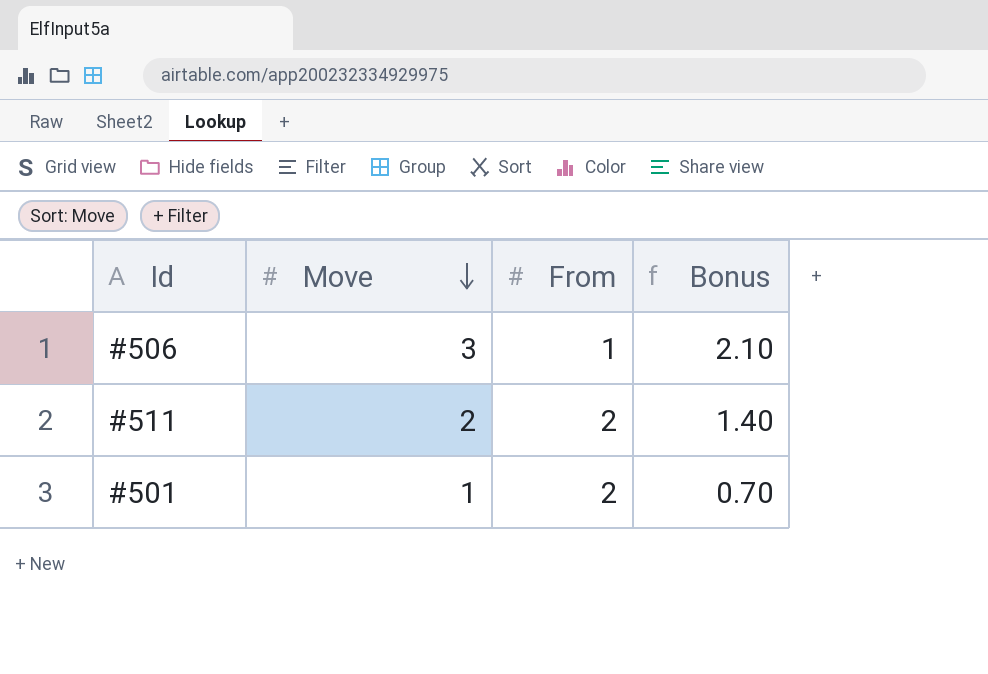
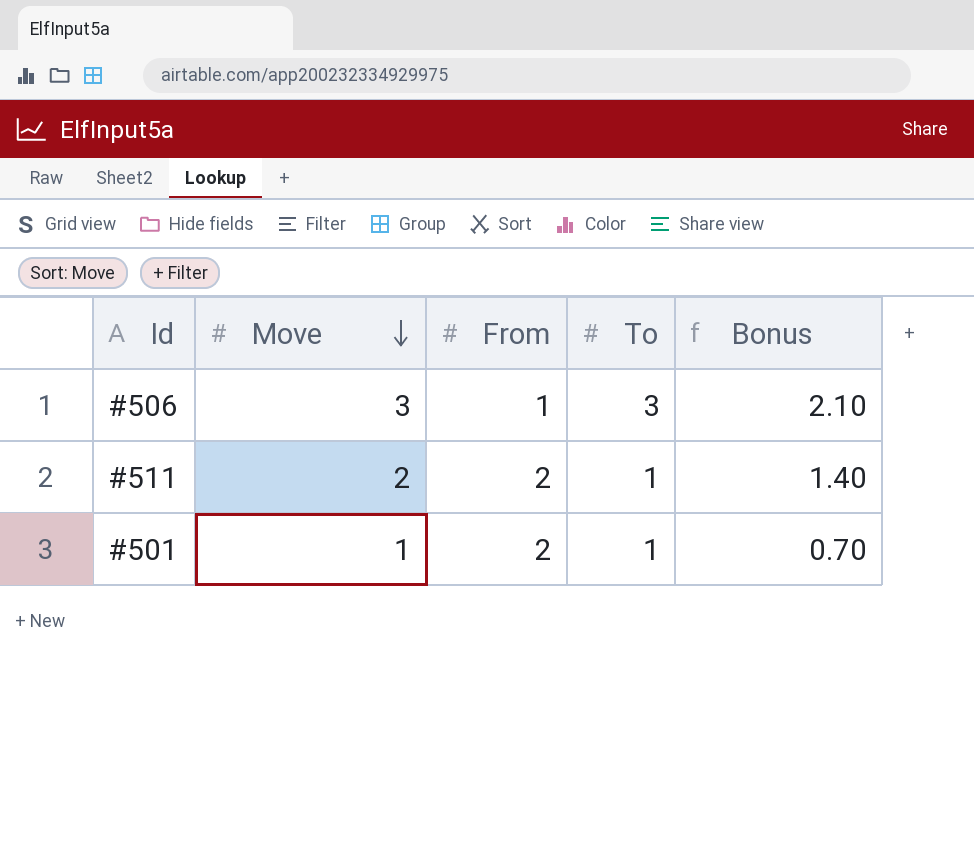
column To | position: none -> 4

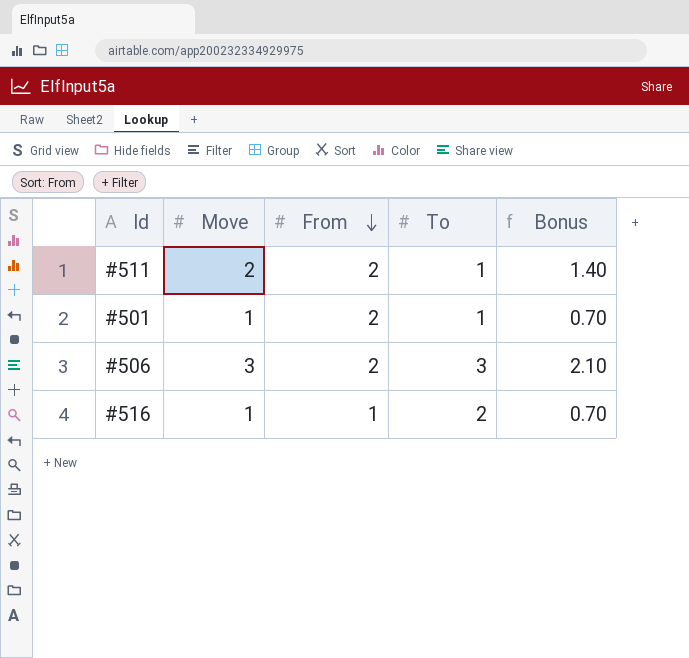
row order: Move descending -> From descending
#506 | From: 1 -> 2
row #516: none -> 1 | 1 | 2 | 0.70

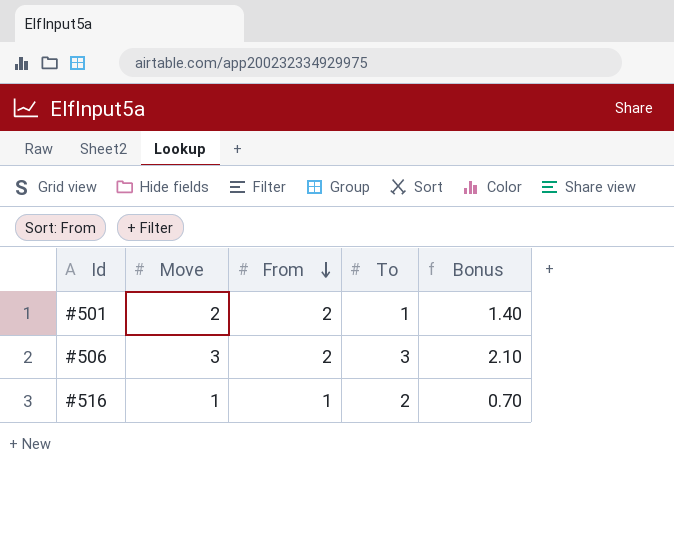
row #511: 2 | 2 | 1 | 1.40 -> none
#501 | Move: 1 -> 2
#501 | Bonus: 0.70 -> 1.40

